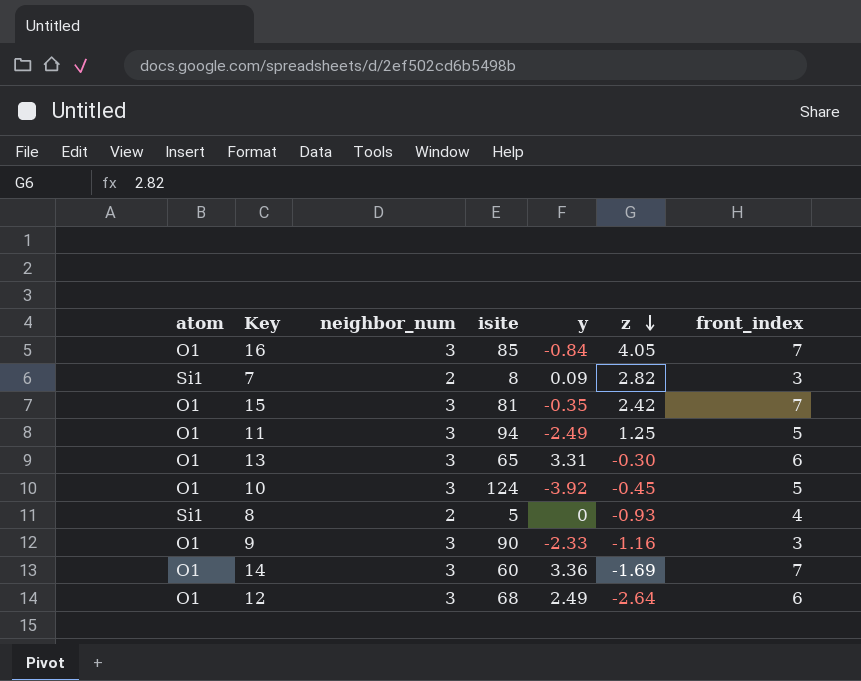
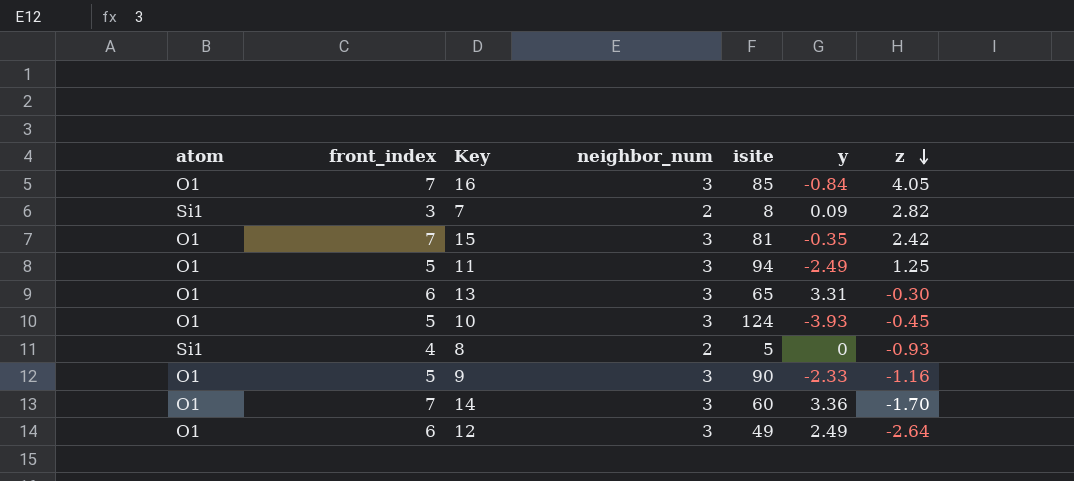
column front_index | position: 7 -> 2
10 | y: -3.92 -> -3.93
9 | front_index: 3 -> 5
14 | z: -1.69 -> -1.70
12 | isite: 68 -> 49

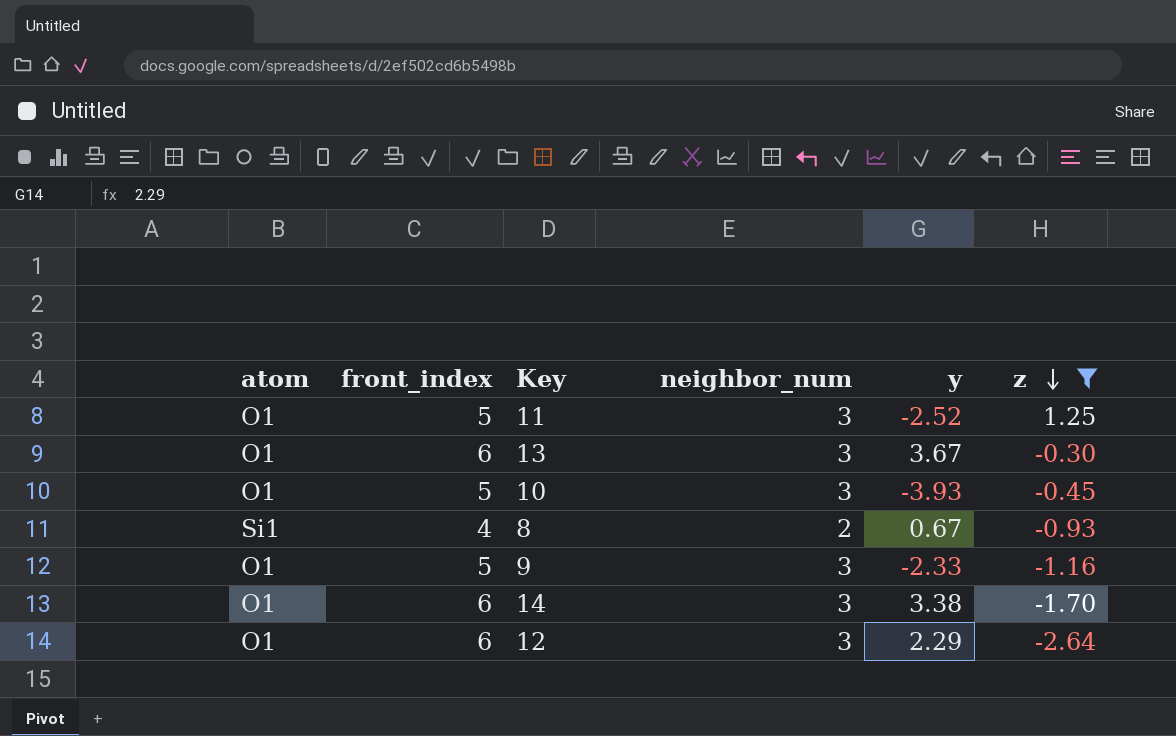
filter: none -> z <= 1.25
column isite | position: 5 -> none
11 | y: -2.49 -> -2.52
13 | y: 3.31 -> 3.67
8 | y: 0 -> 0.67
14 | front_index: 7 -> 6
14 | y: 3.36 -> 3.38
12 | y: 2.49 -> 2.29

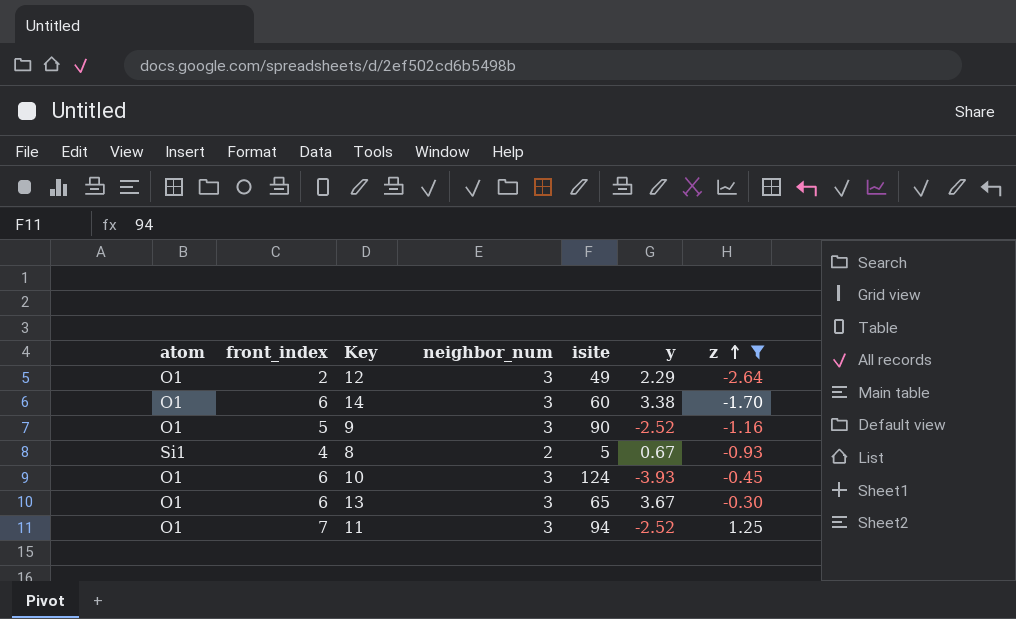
row order: z descending -> z ascending
column isite | position: none -> 5
12 | front_index: 6 -> 2
9 | y: -2.33 -> -2.52
10 | front_index: 5 -> 6
11 | front_index: 5 -> 7

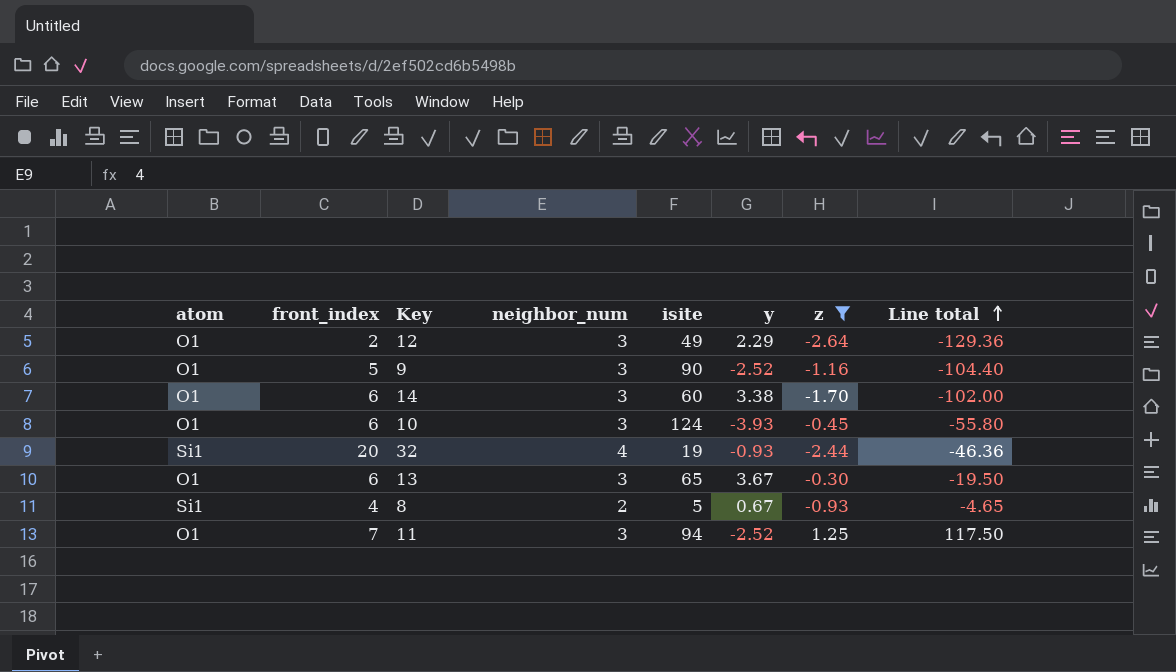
row order: z ascending -> Line total ascending
column Line total | formula: none -> [isite] * [z]
row 32: none -> Si1 | 20 | 4 | 19 | -0.93 | -2.44 | -46.36

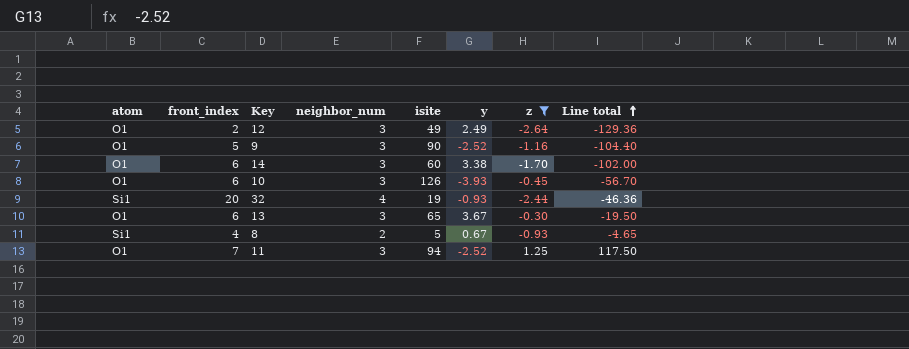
12 | y: 2.29 -> 2.49
10 | isite: 124 -> 126
10 | Line total: -55.80 -> -56.70

